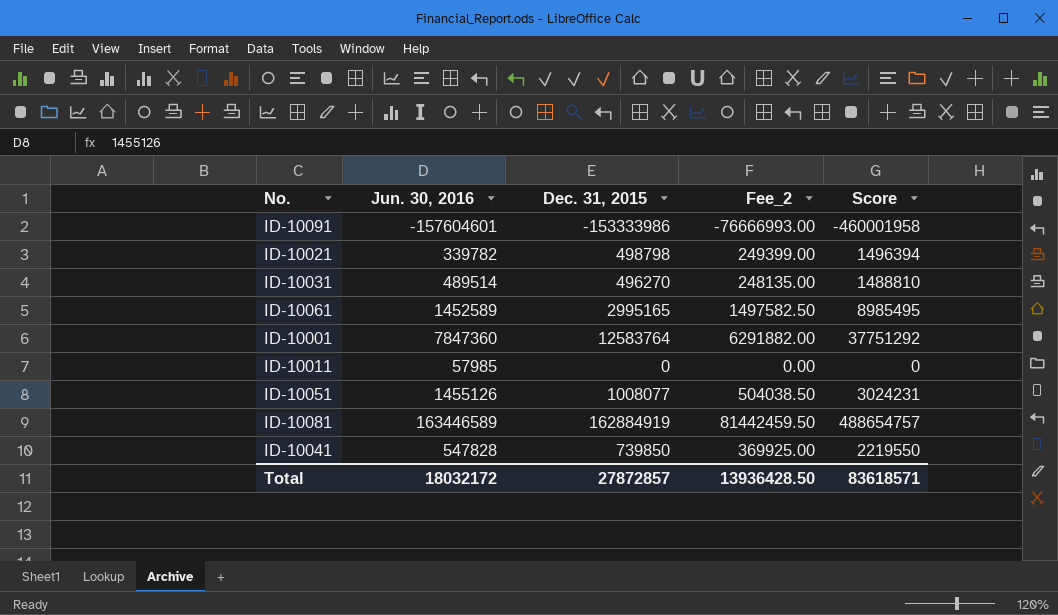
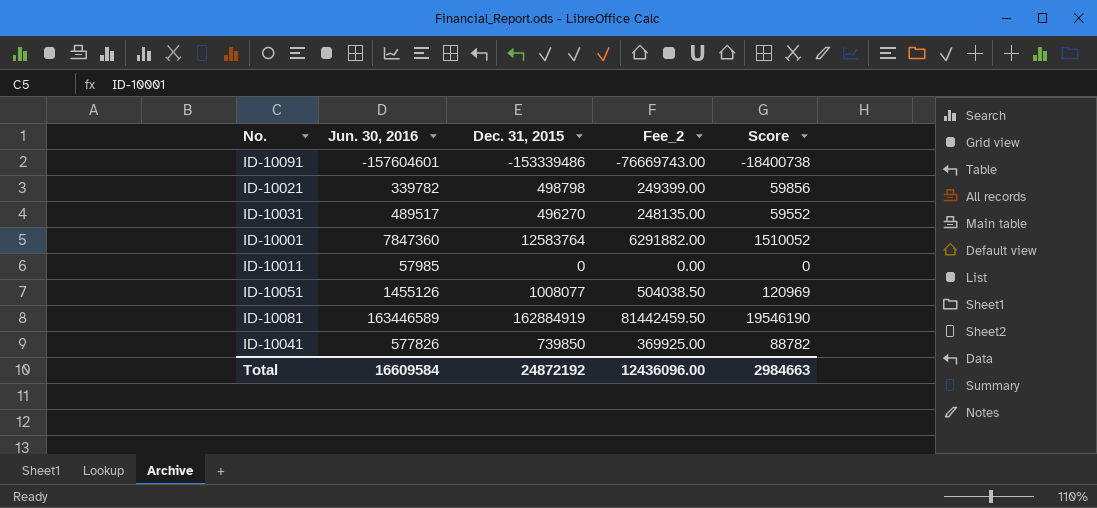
column Score | formula: [Dec. 31, 2015] * 3 -> [Dec. 31, 2015] * 0.12
row ID-10061: 1452589 | 2995165 | 1497582.50 | 8985495 -> none
ID-10091 | Dec. 31, 2015: -153333986 -> -153339486
ID-10091 | Fee_2: -76666993.00 -> -76669743.00
ID-10031 | Jun. 30, 2016: 489514 -> 489517
ID-10041 | Jun. 30, 2016: 547828 -> 577826
Total | Jun. 30, 2016: 18032172 -> 16609584
Total | Dec. 31, 2015: 27872857 -> 24872192
Total | Fee_2: 13936428.50 -> 12436096.00
Total | Score: 83618571 -> 2984663

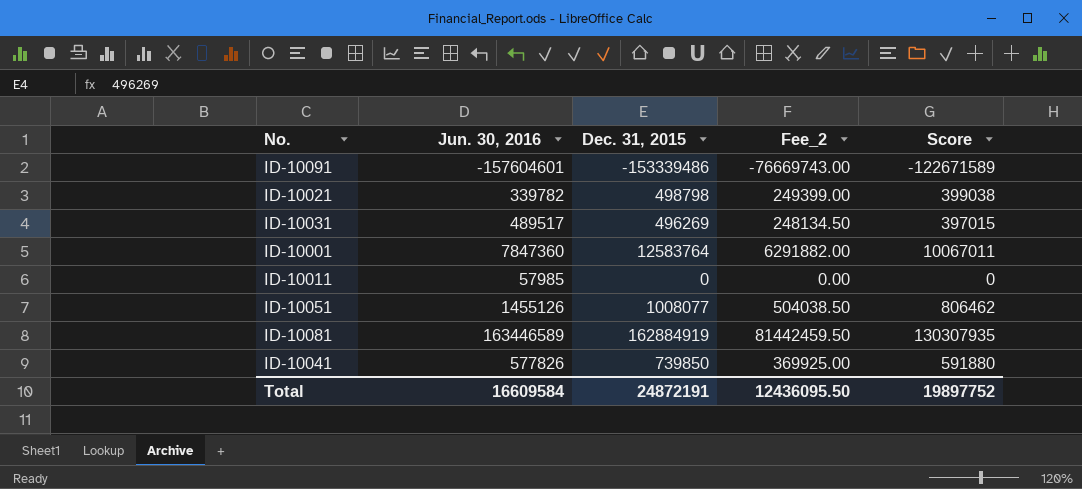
column Score | formula: [Dec. 31, 2015] * 0.12 -> [Dec. 31, 2015] * 0.8
ID-10031 | Dec. 31, 2015: 496270 -> 496269
ID-10031 | Fee_2: 248135.00 -> 248134.50
Total | Dec. 31, 2015: 24872192 -> 24872191
Total | Fee_2: 12436096.00 -> 12436095.50
Total | Score: 2984663 -> 19897752

